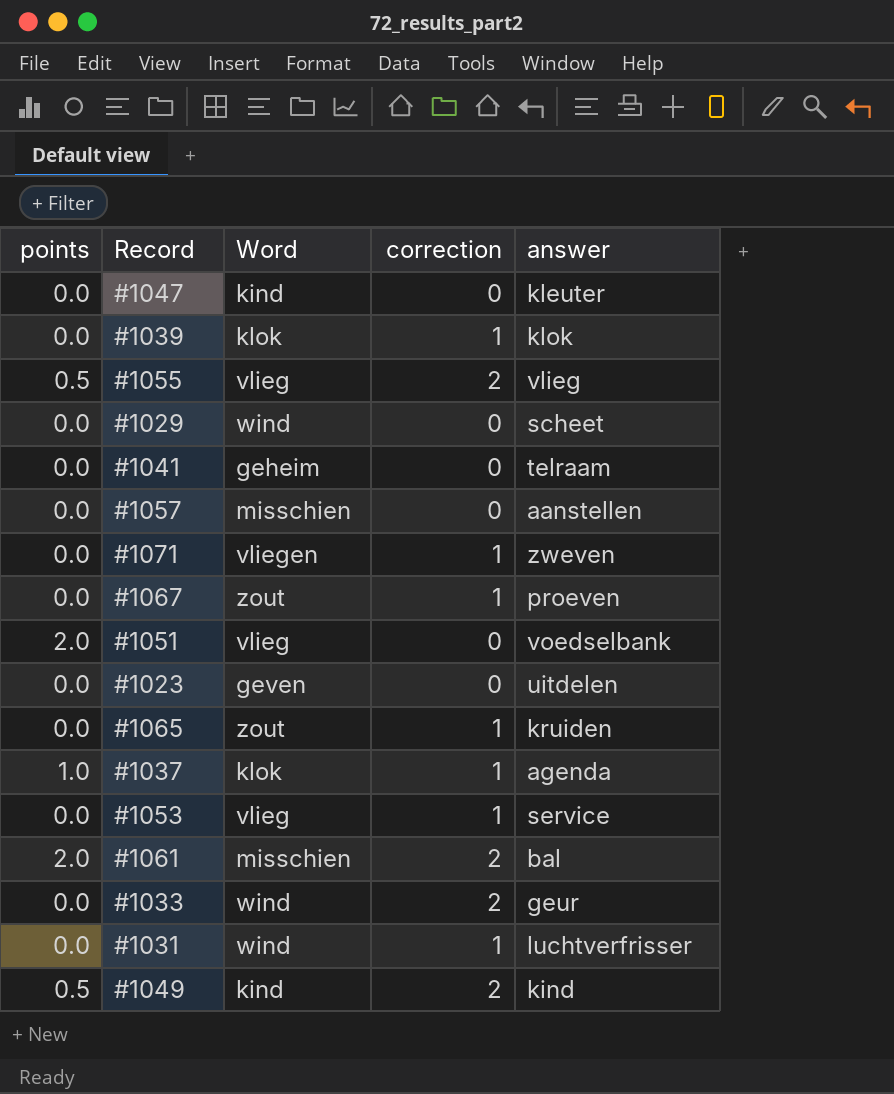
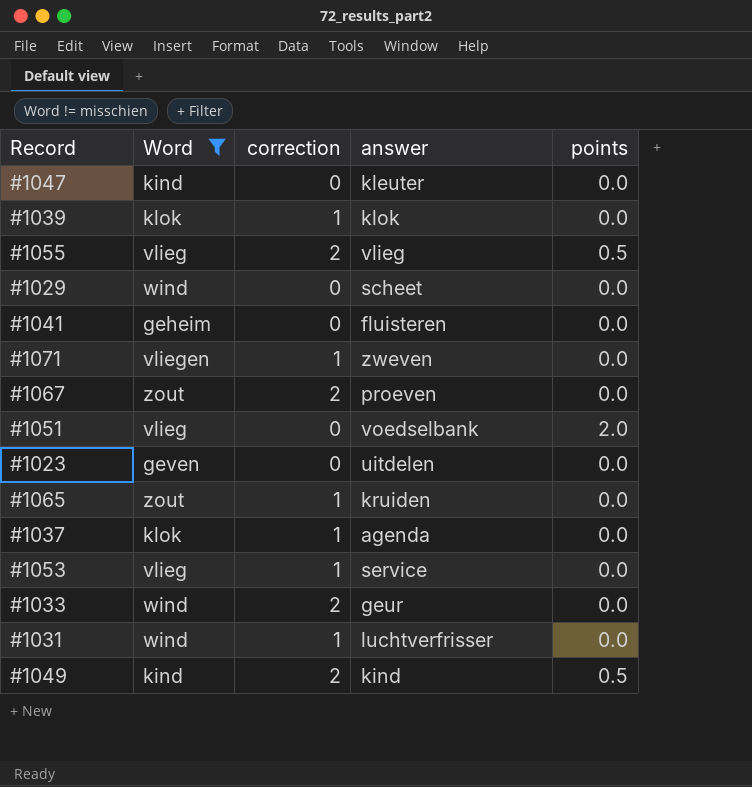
filter: none -> Word != misschien
column points | position: 1 -> 5
#1041 | answer: telraam -> fluisteren
#1067 | correction: 1 -> 2
#1037 | points: 1.0 -> 0.0

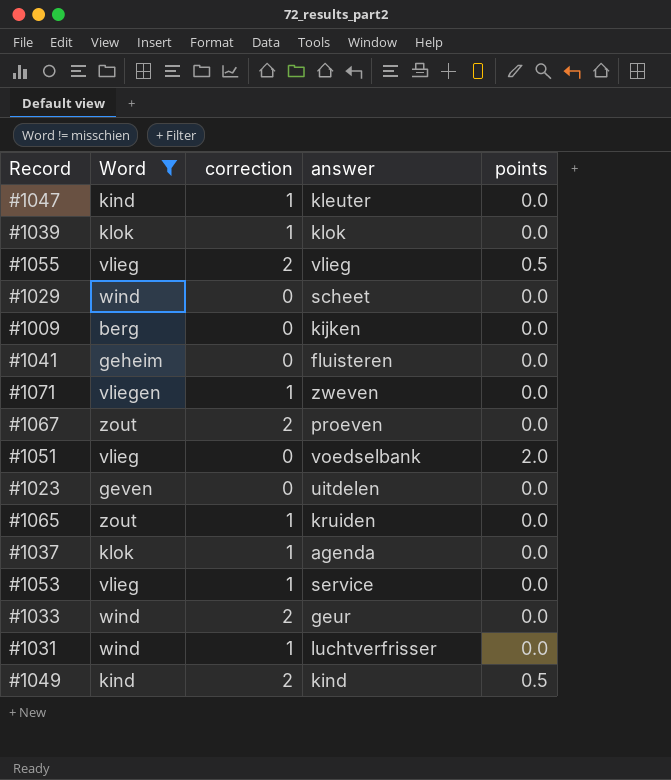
#1047 | correction: 0 -> 1
row #1009: none -> berg | 0 | kijken | 0.0

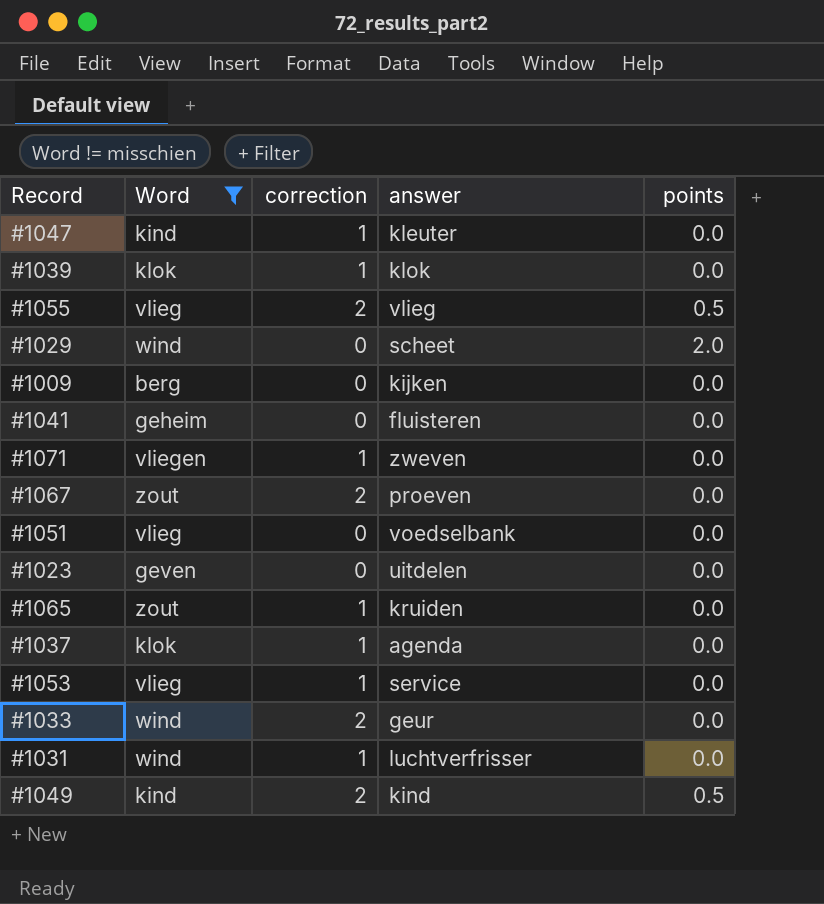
#1029 | points: 0.0 -> 2.0
#1051 | points: 2.0 -> 0.0

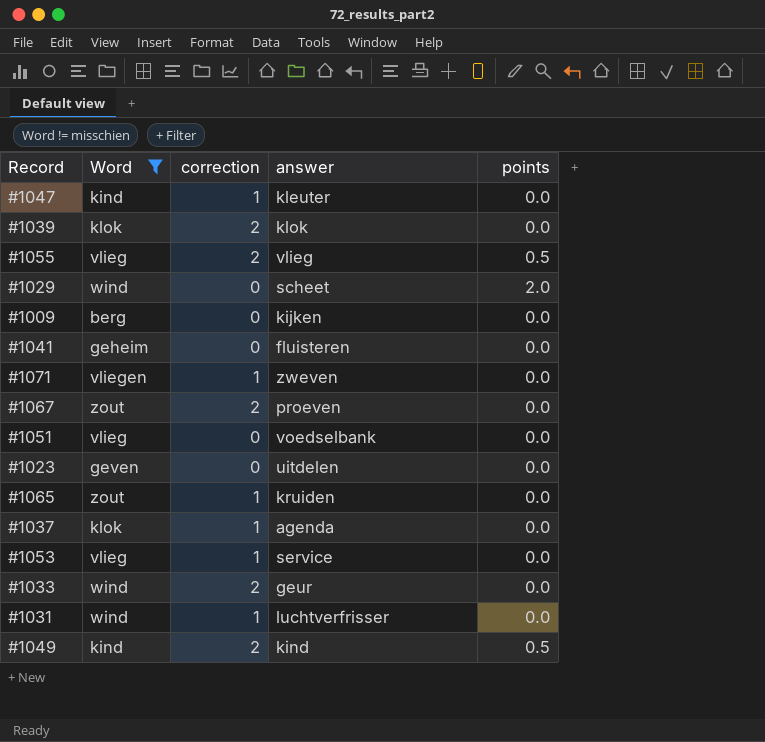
#1039 | correction: 1 -> 2

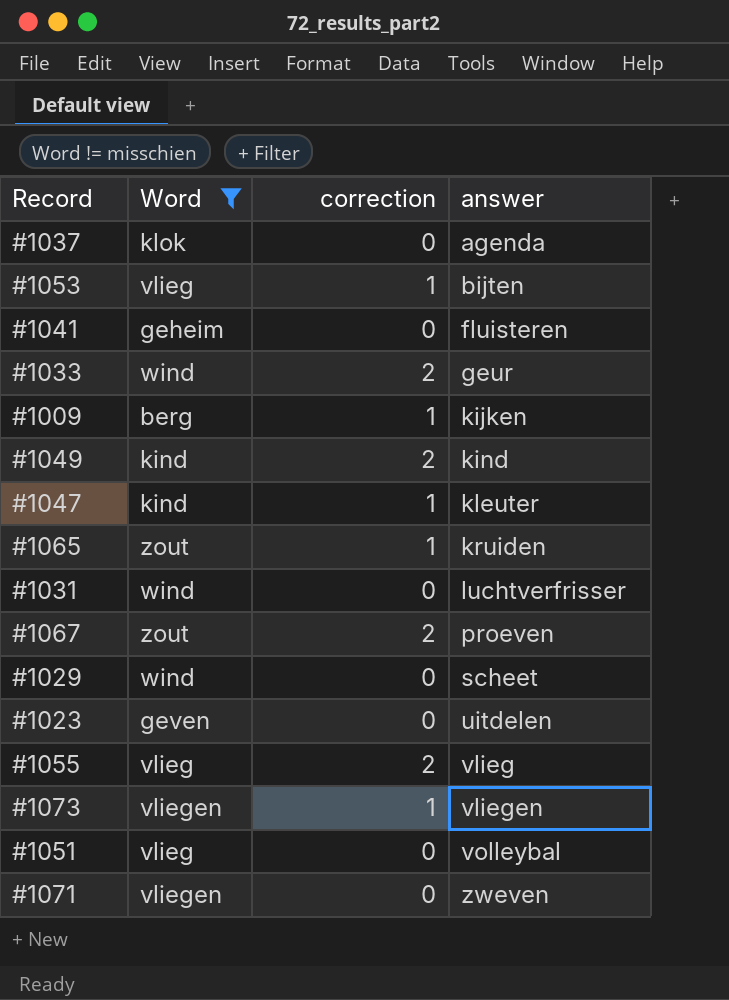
row order: none -> answer ascending
column points | position: 5 -> none
row #1039: klok | 2 | klok | 0.0 -> none
#1037 | correction: 1 -> 0
#1053 | answer: service -> bijten
#1009 | correction: 0 -> 1
#1031 | correction: 1 -> 0
row #1073: none -> vliegen | 1 | vliegen
#1051 | answer: voedselbank -> volleybal
#1071 | correction: 1 -> 0

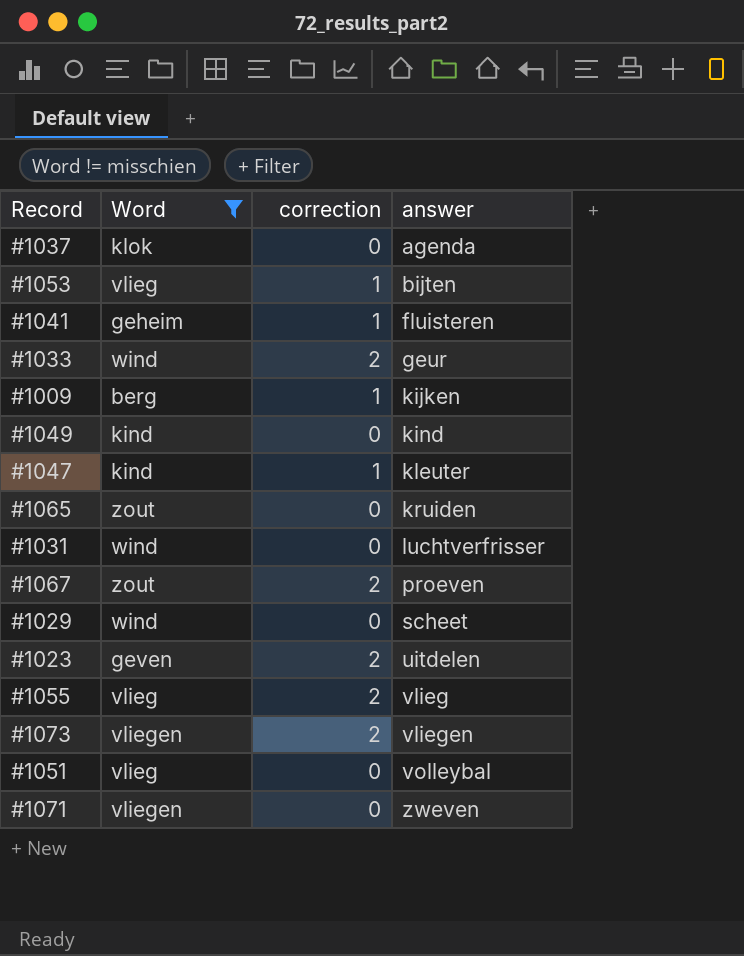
#1041 | correction: 0 -> 1
#1049 | correction: 2 -> 0
#1065 | correction: 1 -> 0
#1023 | correction: 0 -> 2
#1073 | correction: 1 -> 2

